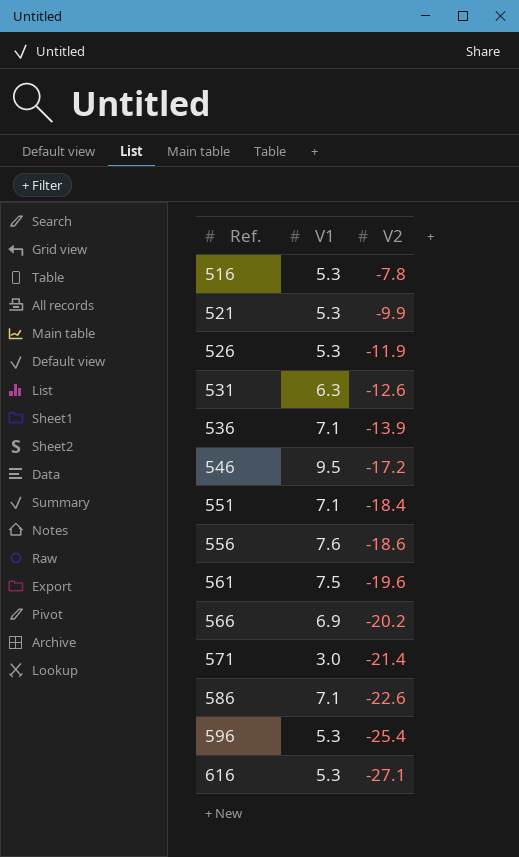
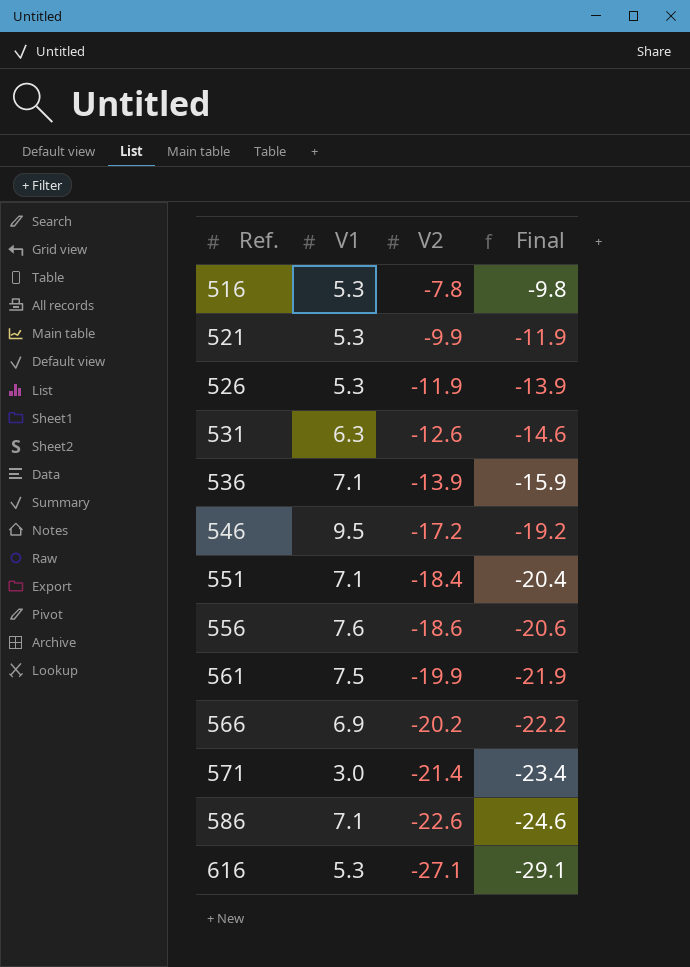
column Final | formula: none -> [V2] - 2
row 596: 5.3 | -25.4 -> none
561 | V2: -19.6 -> -19.9

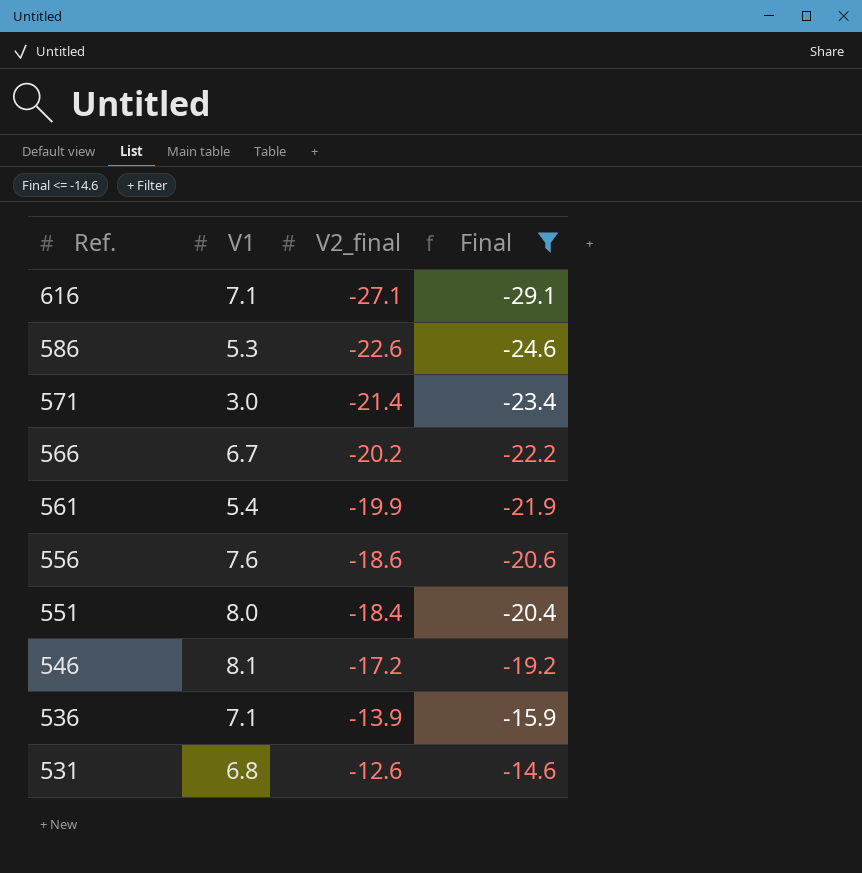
filter: none -> Final <= -14.6
row order: Ref. ascending -> Ref. descending
column name: V2 -> V2_final
616 | V1: 5.3 -> 7.1
586 | V1: 7.1 -> 5.3
566 | V1: 6.9 -> 6.7
561 | V1: 7.5 -> 5.4
551 | V1: 7.1 -> 8.0
546 | V1: 9.5 -> 8.1
531 | V1: 6.3 -> 6.8

